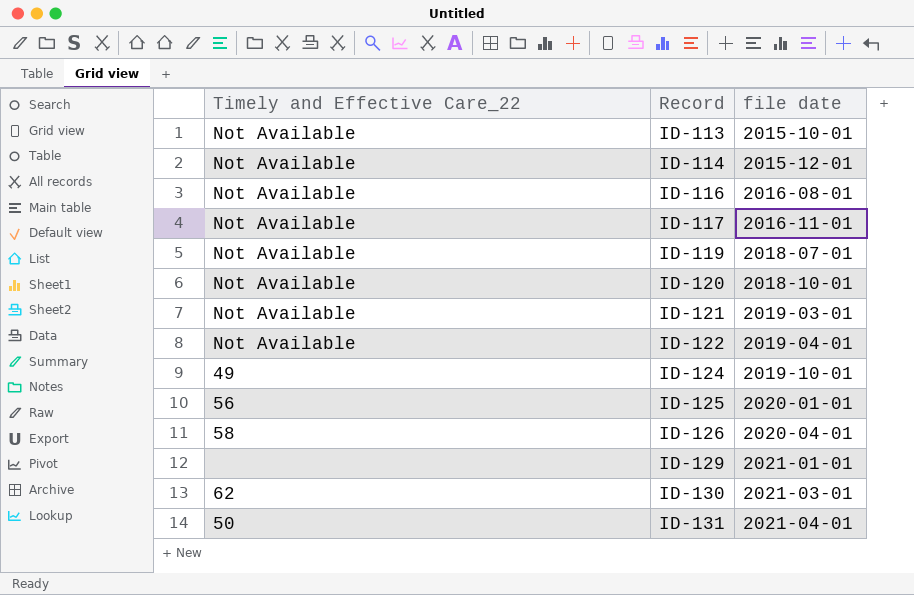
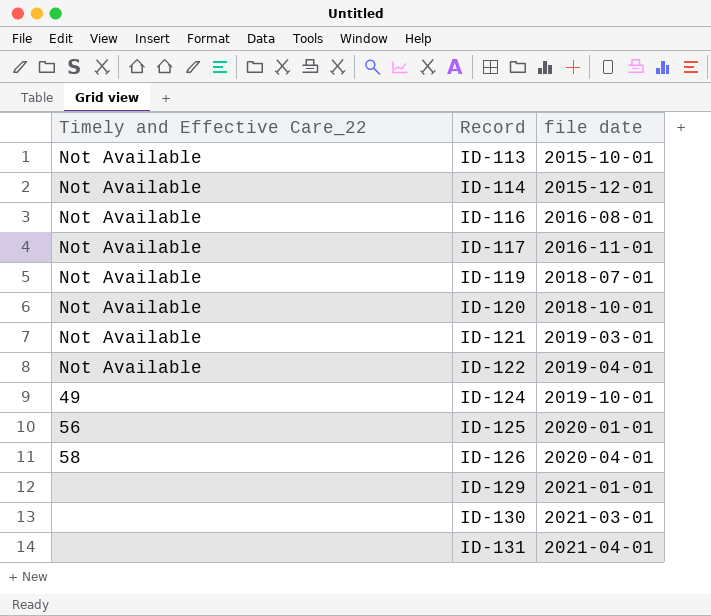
ID-130 | Timely and Effective Care_22: 62 -> none
ID-131 | Timely and Effective Care_22: 50 -> none

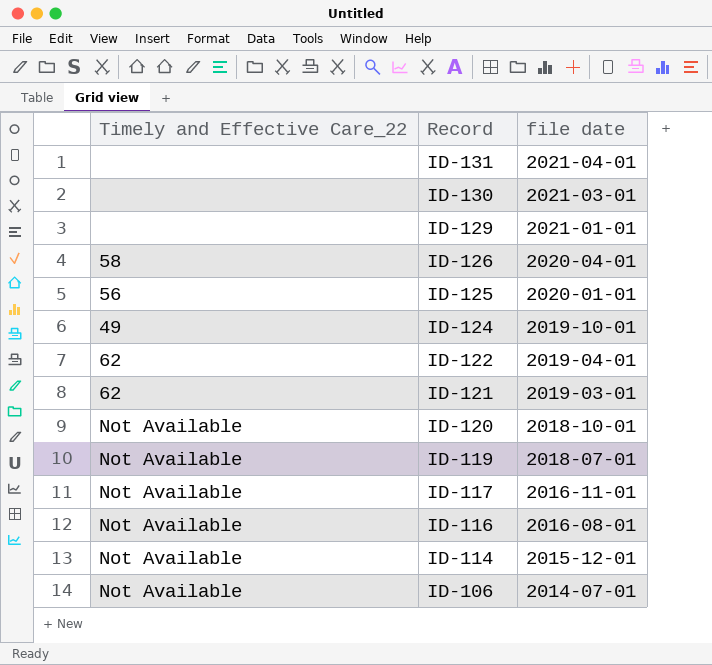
row order: Record ascending -> Record descending
row ID-113: Not Available | 2015-10-01 -> none
ID-122 | Timely and Effective Care_22: Not Available -> 62
ID-121 | Timely and Effective Care_22: Not Available -> 62
row ID-106: none -> Not Available | 2014-07-01

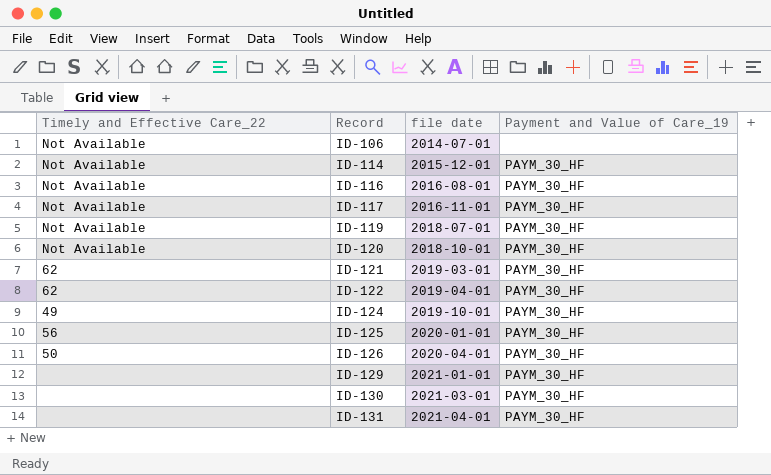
row order: Record descending -> Record ascending
column Payment and Value of Care_19 | position: none -> 4
ID-126 | Timely and Effective Care_22: 58 -> 50

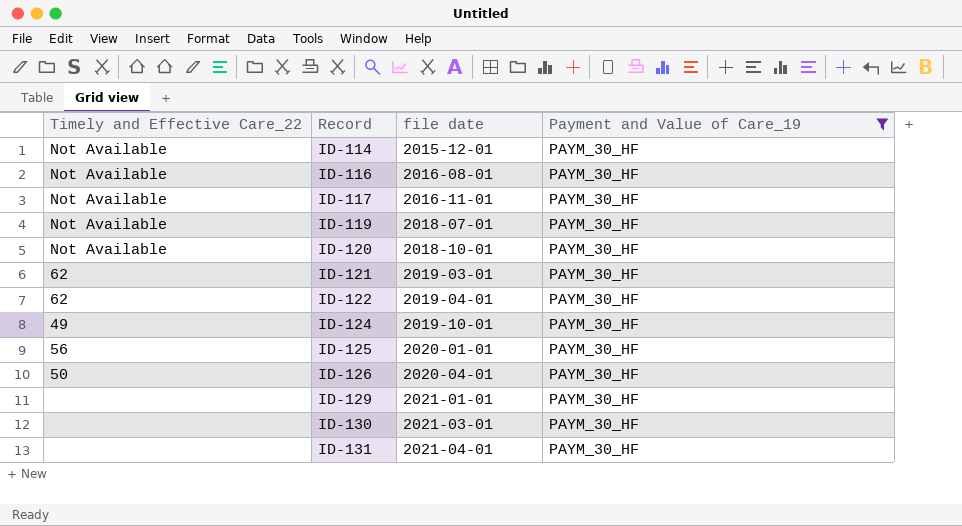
filter: none -> Payment and Value of Care_19 = PAYM_30_HF

